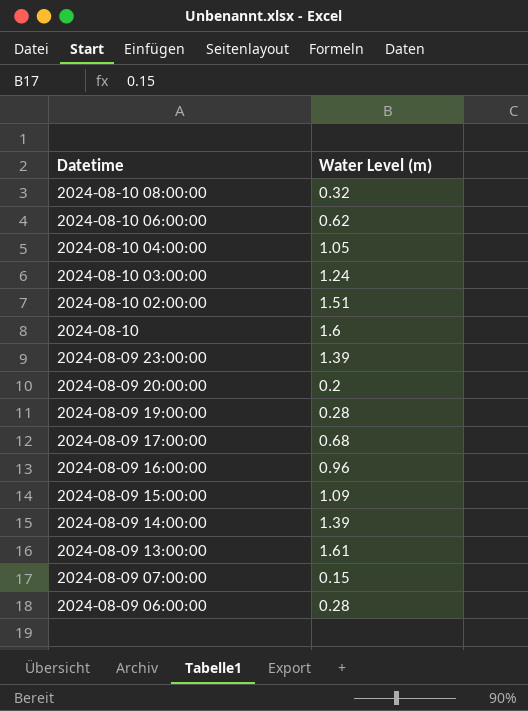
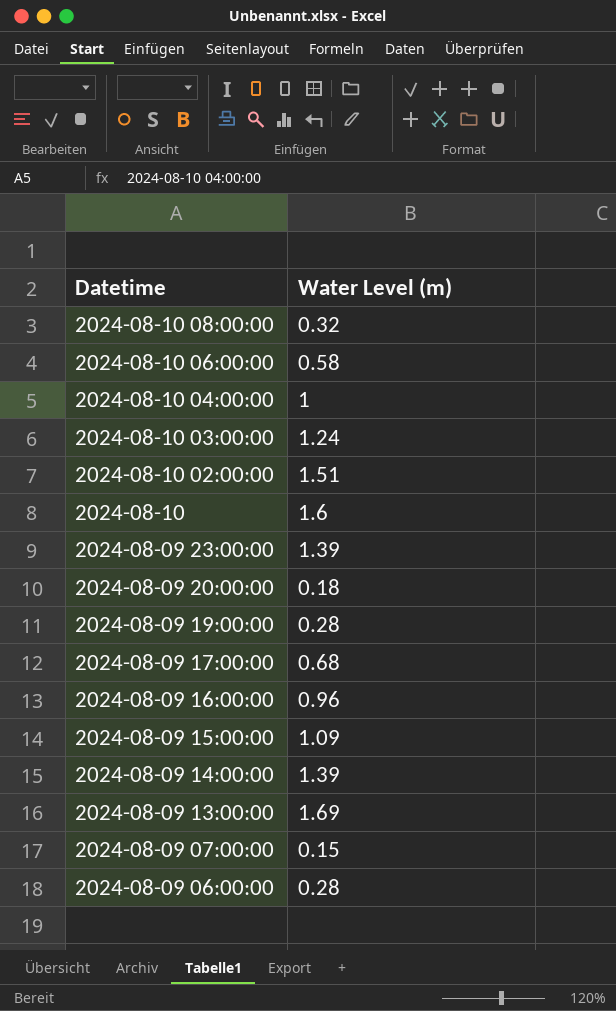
2024-08-10 06:00:00 | Water Level (m): 0.62 -> 0.58
2024-08-10 04:00:00 | Water Level (m): 1.05 -> 1
2024-08-09 20:00:00 | Water Level (m): 0.2 -> 0.18
2024-08-09 13:00:00 | Water Level (m): 1.61 -> 1.69

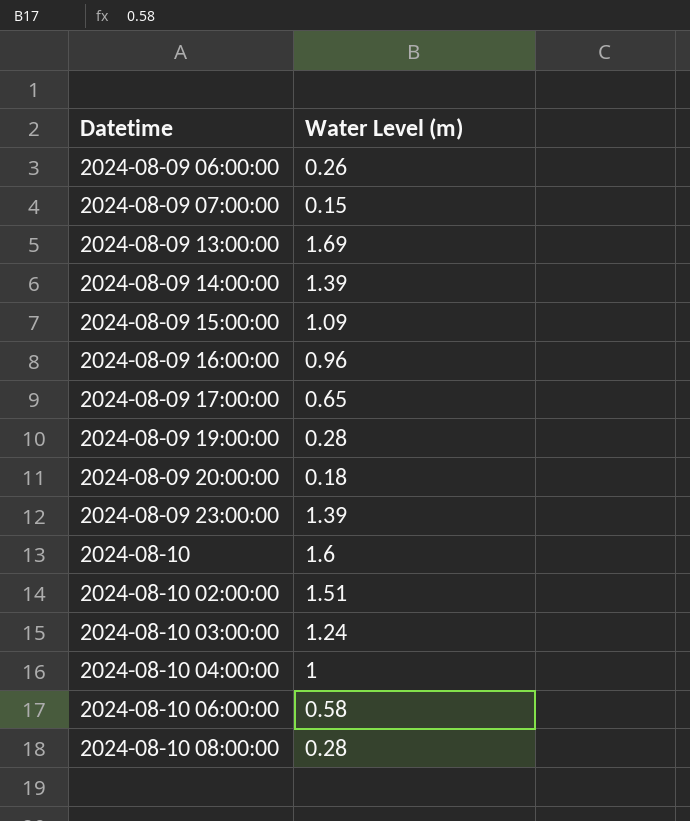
row order: Datetime descending -> Datetime ascending
2024-08-09 06:00:00 | Water Level (m): 0.28 -> 0.26
2024-08-09 17:00:00 | Water Level (m): 0.68 -> 0.65
2024-08-10 08:00:00 | Water Level (m): 0.32 -> 0.28

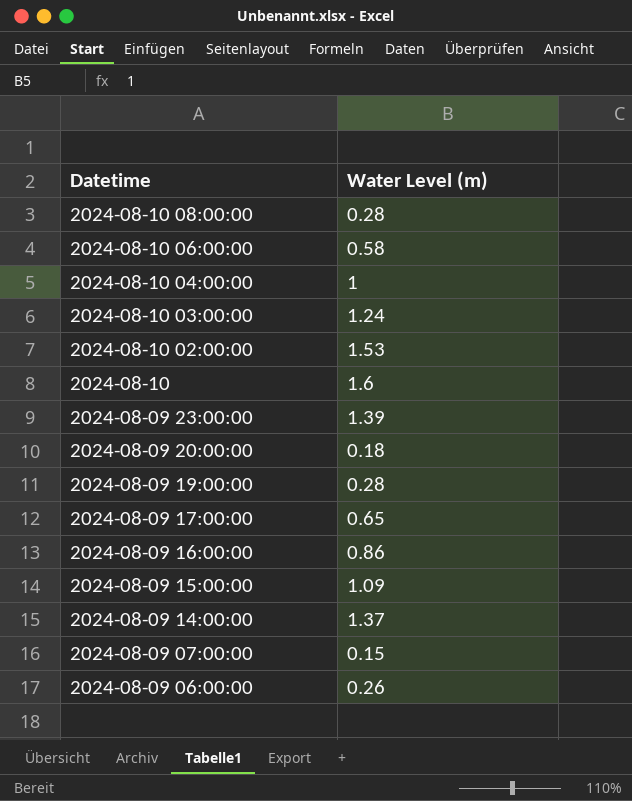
row order: Datetime ascending -> Datetime descending
row 2024-08-09 13:00:00: 1.69 -> none
2024-08-10 02:00:00 | Water Level (m): 1.51 -> 1.53
2024-08-09 16:00:00 | Water Level (m): 0.96 -> 0.86
2024-08-09 14:00:00 | Water Level (m): 1.39 -> 1.37

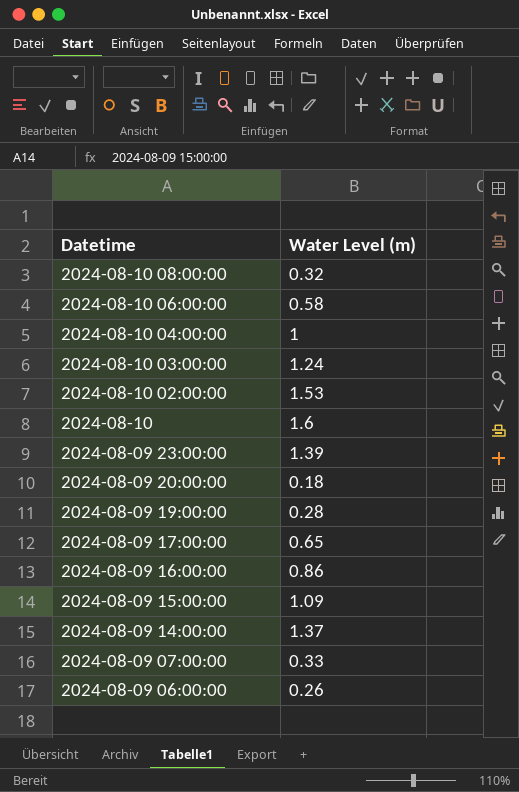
2024-08-10 08:00:00 | Water Level (m): 0.28 -> 0.32
2024-08-09 07:00:00 | Water Level (m): 0.15 -> 0.33

